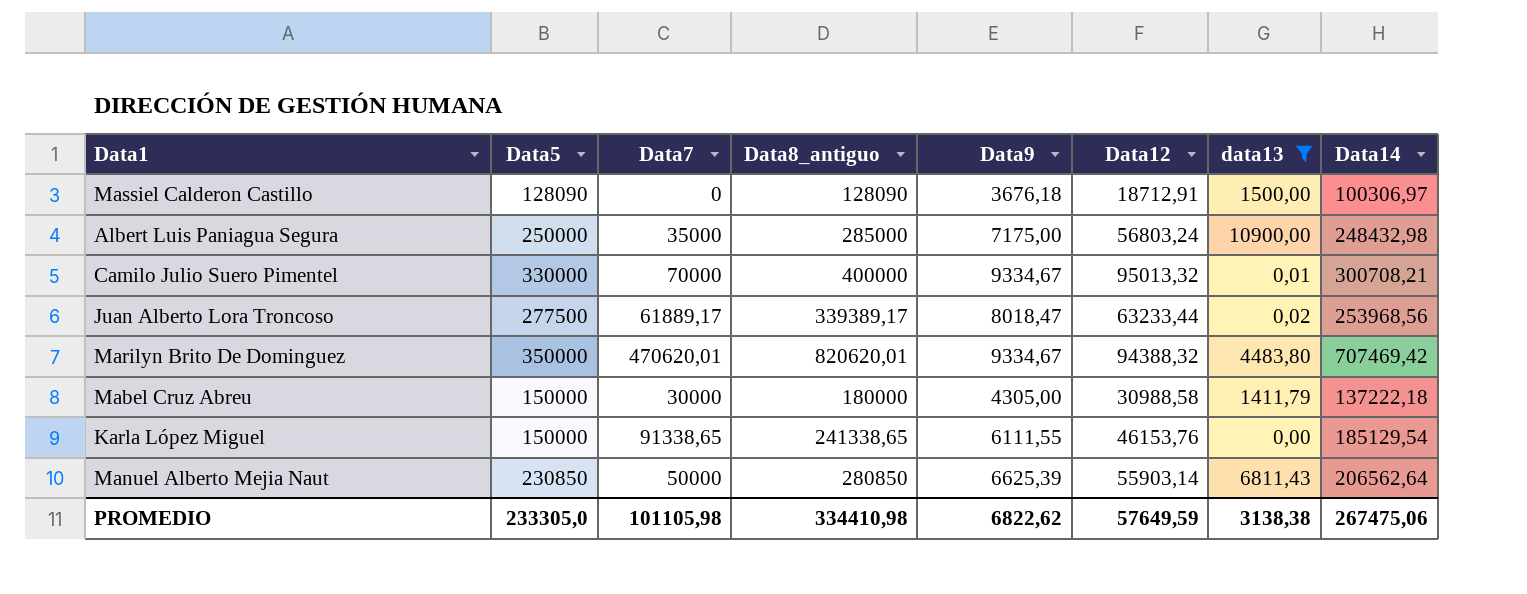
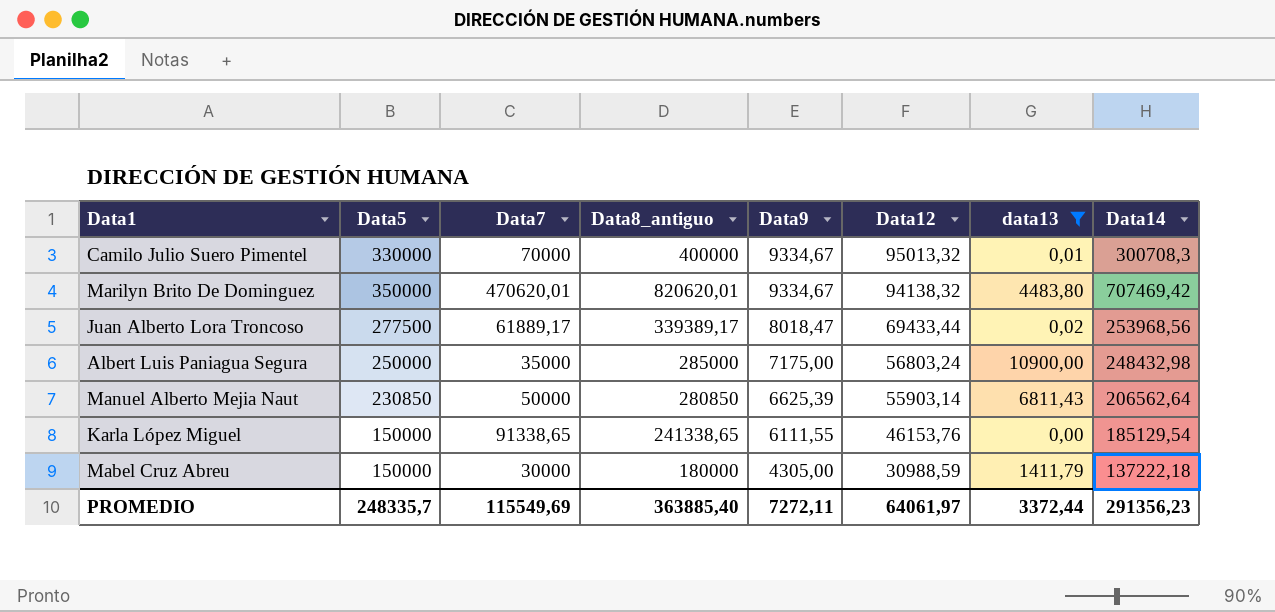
row order: none -> Data9 descending
row Massiel Calderon Castillo: 128090 | 0 | 128090 | 3676,18 | 18712,91 | 1500,00 | 100306,97 -> none
Camilo Julio Suero Pimentel | Data14: 300708,21 -> 300708,3
Marilyn Brito De Dominguez | Data12: 94388,32 -> 94138,32
Juan Alberto Lora Troncoso | Data12: 63233,44 -> 69433,44
Mabel Cruz Abreu | Data12: 30988,58 -> 30988,59
PROMEDIO | Data5: 233305,0 -> 248335,7
PROMEDIO | Data7: 101105,98 -> 115549,69
PROMEDIO | Data8_antiguo: 334410,98 -> 363885,40
PROMEDIO | Data9: 6822,62 -> 7272,11
PROMEDIO | Data12: 57649,59 -> 64061,97
PROMEDIO | data13: 3138,38 -> 3372,44
PROMEDIO | Data14: 267475,06 -> 291356,23

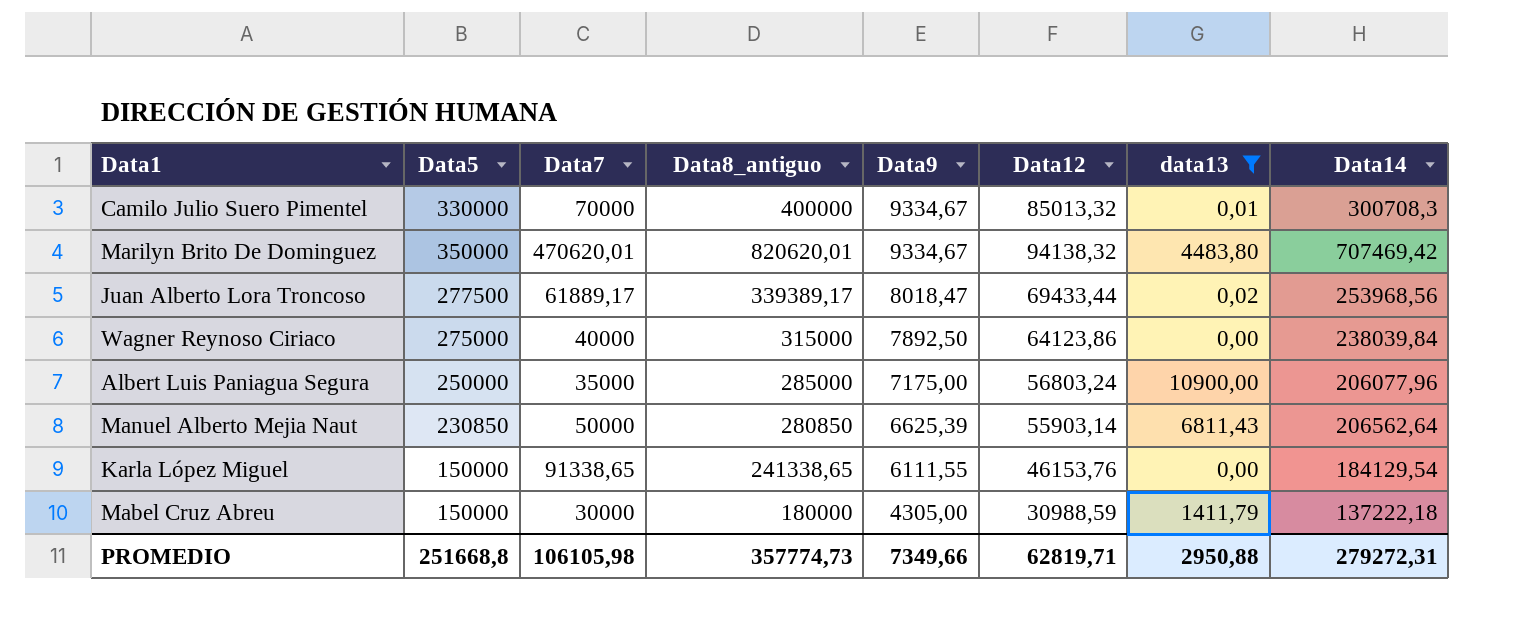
Camilo Julio Suero Pimentel | Data12: 95013,32 -> 85013,32
row Wagner Reynoso Ciriaco: none -> 275000 | 40000 | 315000 | 7892,50 | 64123,86 | 0,00 | 238039,84
Albert Luis Paniagua Segura | Data14: 248432,98 -> 206077,96
Karla López Miguel | Data14: 185129,54 -> 184129,54
PROMEDIO | Data5: 248335,7 -> 251668,8
PROMEDIO | Data7: 115549,69 -> 106105,98
PROMEDIO | Data8_antiguo: 363885,40 -> 357774,73
PROMEDIO | Data9: 7272,11 -> 7349,66
PROMEDIO | Data12: 64061,97 -> 62819,71
PROMEDIO | data13: 3372,44 -> 2950,88
PROMEDIO | Data14: 291356,23 -> 279272,31

